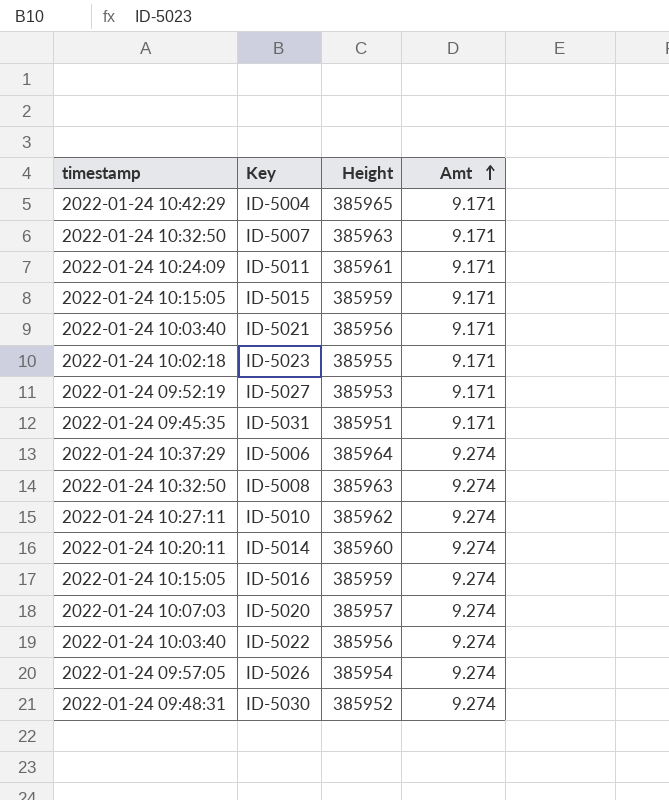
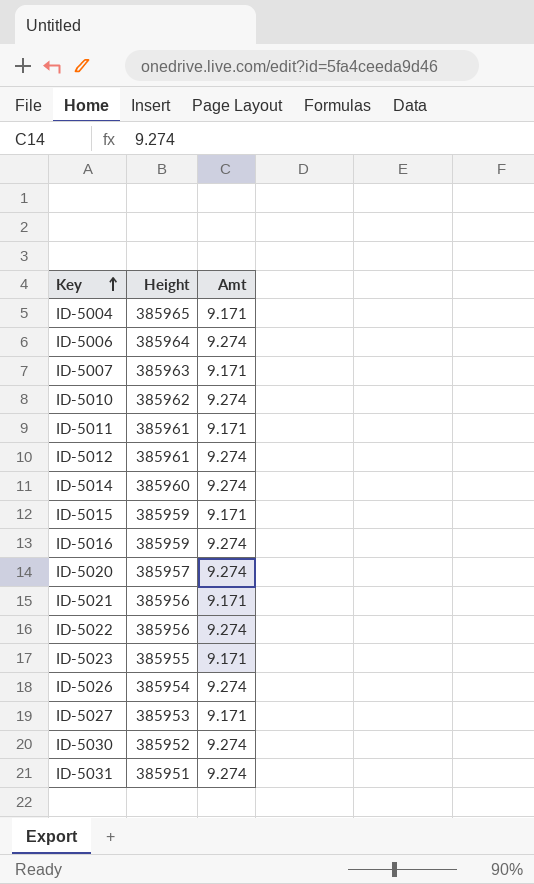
row order: Amt ascending -> Key ascending
column timestamp | position: 1 -> none
row ID-5008: 2022-01-24 10:32:50 | 385963 | 9.274 -> none
row ID-5012: none -> 385961 | 9.274
ID-5031 | Amt: 9.171 -> 9.274

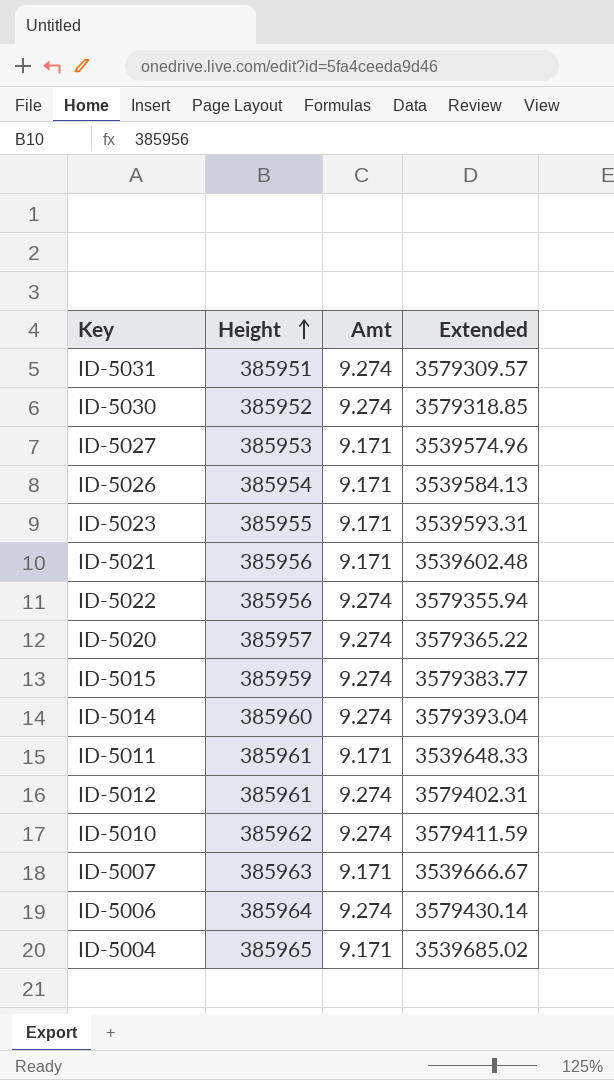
row order: Key ascending -> Height ascending
column Extended | formula: none -> [Height] * [Amt]
row ID-5016: 385959 | 9.274 -> none
ID-5026 | Amt: 9.274 -> 9.171
ID-5015 | Amt: 9.171 -> 9.274

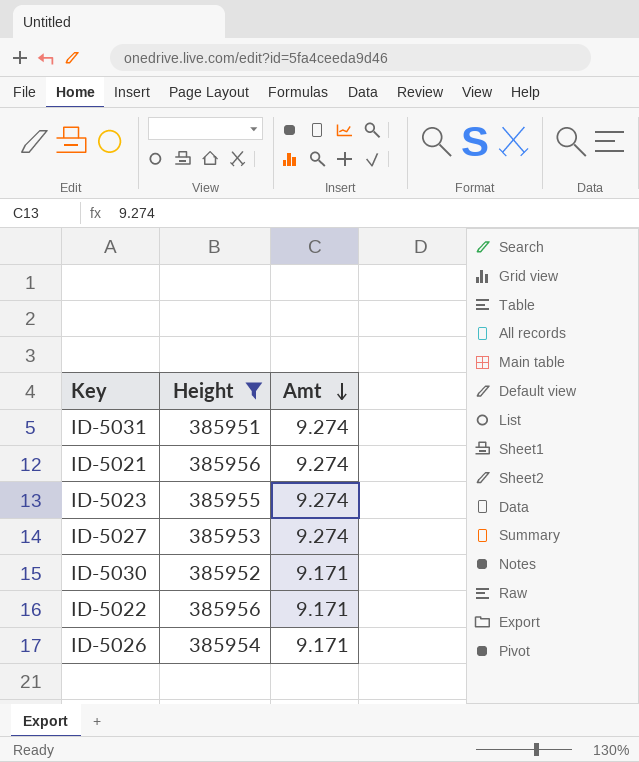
filter: none -> Height <= 385956
row order: Height ascending -> Amt descending
column Extended | formula: [Height] * [Amt] -> none
ID-5021 | Amt: 9.171 -> 9.274
ID-5023 | Amt: 9.171 -> 9.274
ID-5027 | Amt: 9.171 -> 9.274
ID-5030 | Amt: 9.274 -> 9.171
ID-5022 | Amt: 9.274 -> 9.171

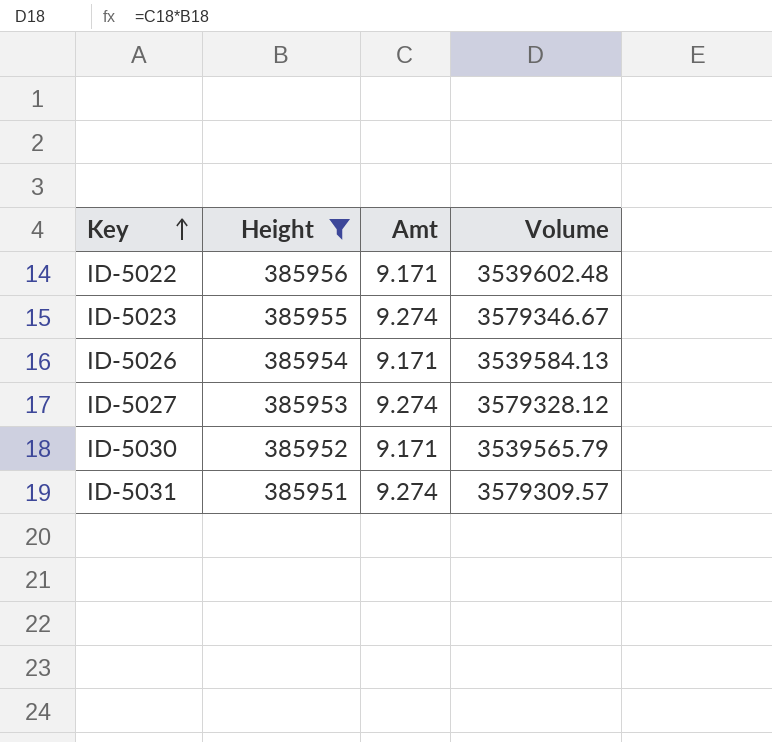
row order: Amt descending -> Key ascending
column Volume | formula: none -> [Height] * [Amt]
row ID-5021: 385956 | 9.274 -> none

